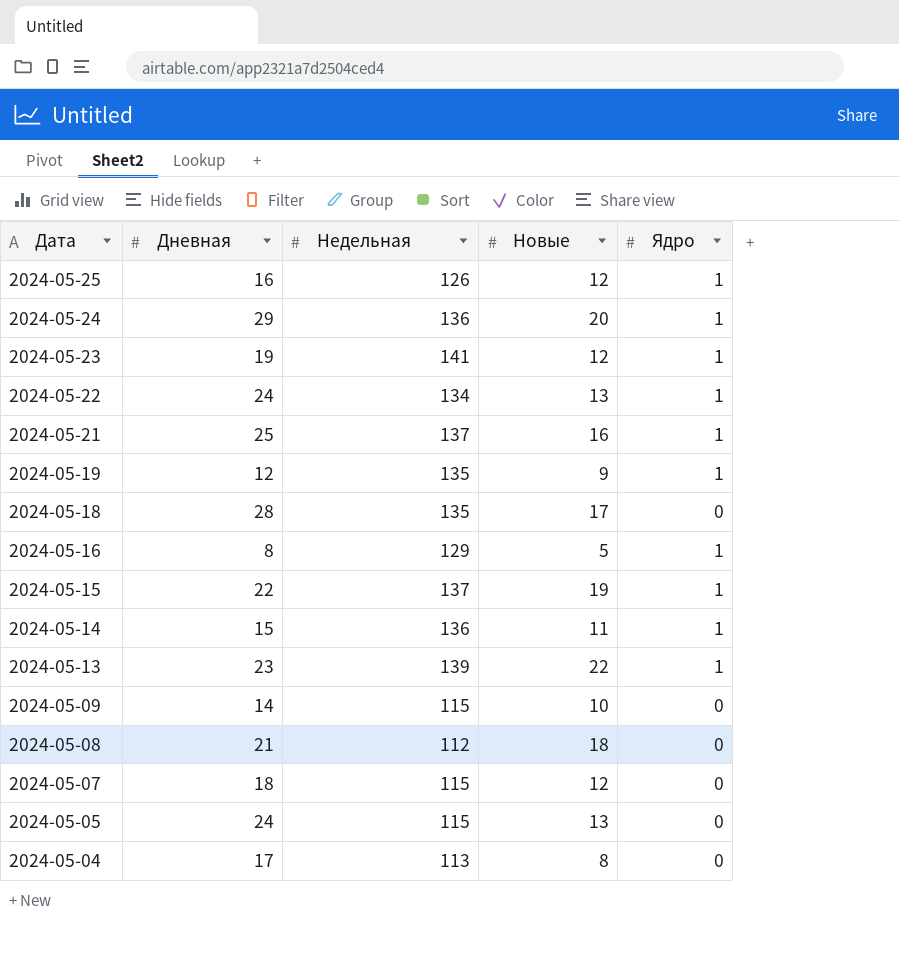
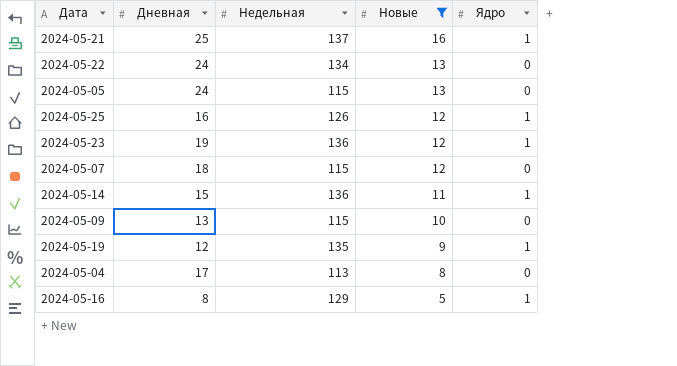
filter: none -> Новые <= 16
row order: Дата descending -> Новые descending
2024-05-22 | Ядро: 1 -> 0
2024-05-23 | Недельная: 141 -> 136
2024-05-09 | Дневная: 14 -> 13

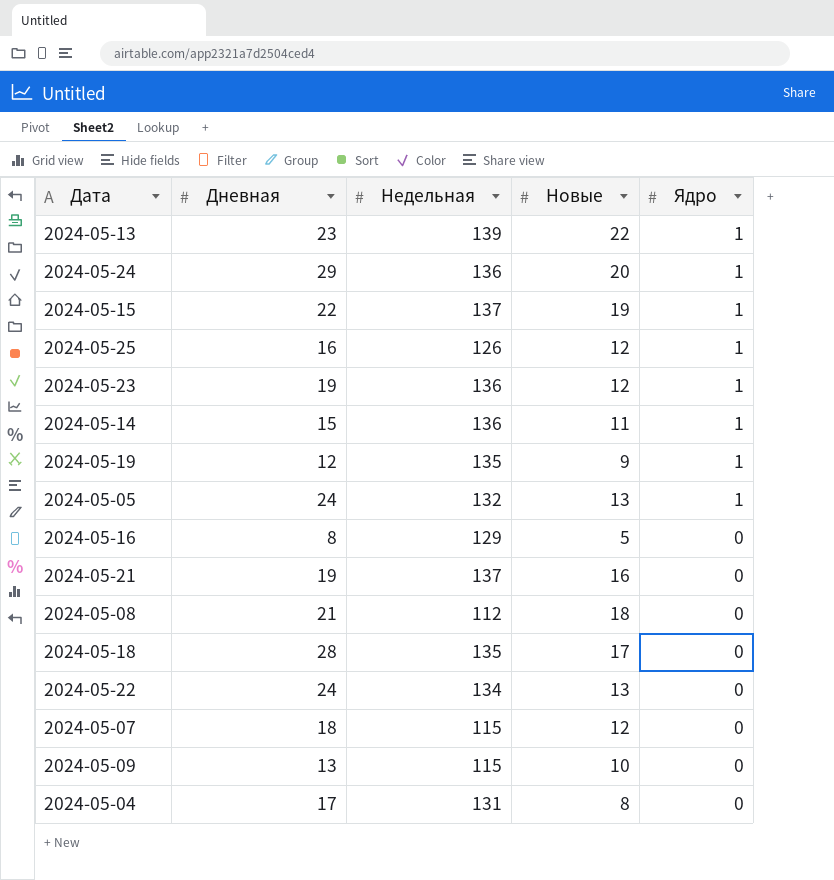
filter: Новые <= 16 -> none
row order: Новые descending -> Ядро descending
2024-05-05 | Недельная: 115 -> 132
2024-05-05 | Ядро: 0 -> 1
2024-05-16 | Ядро: 1 -> 0
2024-05-21 | Дневная: 25 -> 19
2024-05-21 | Ядро: 1 -> 0
2024-05-04 | Недельная: 113 -> 131

